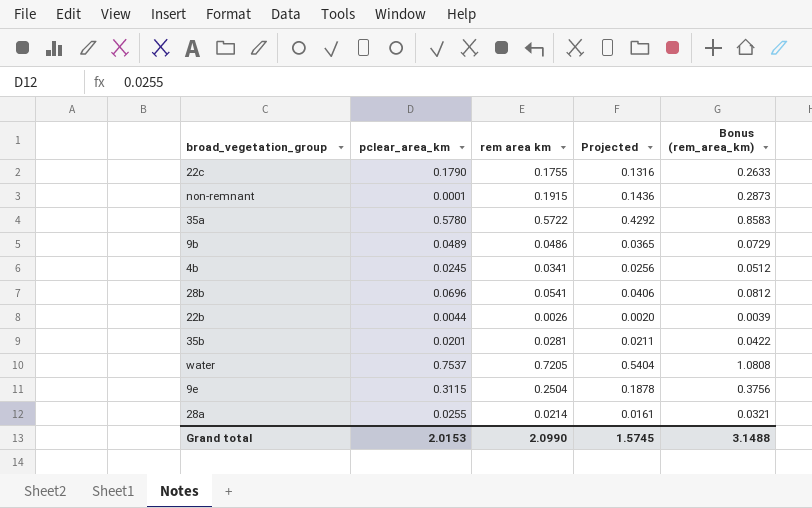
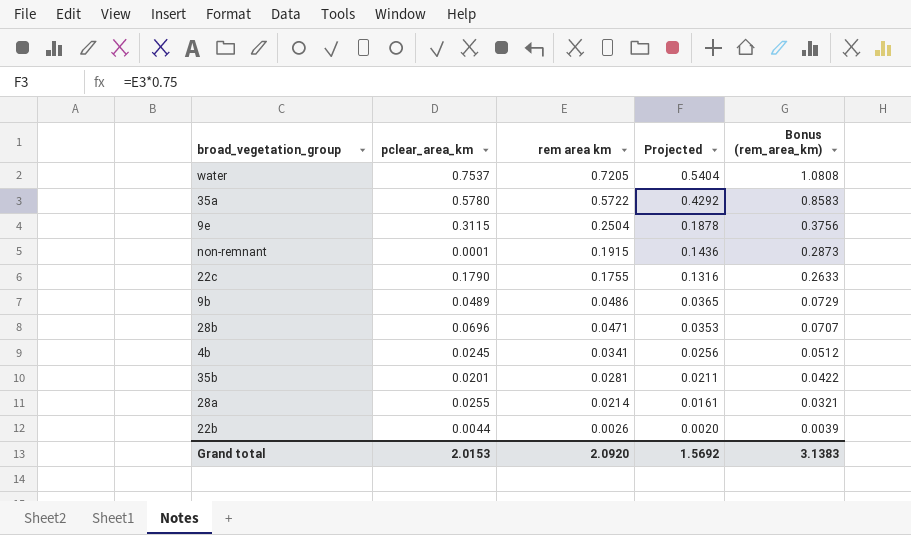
row order: none -> rem area km descending
28b | rem area km: 0.0541 -> 0.0471
28b | Projected: 0.0406 -> 0.0353
28b | Bonus (rem_area_km): 0.0812 -> 0.0707
Grand total | rem area km: 2.0990 -> 2.0920
Grand total | Projected: 1.5745 -> 1.5692
Grand total | Bonus (rem_area_km): 3.1488 -> 3.1383

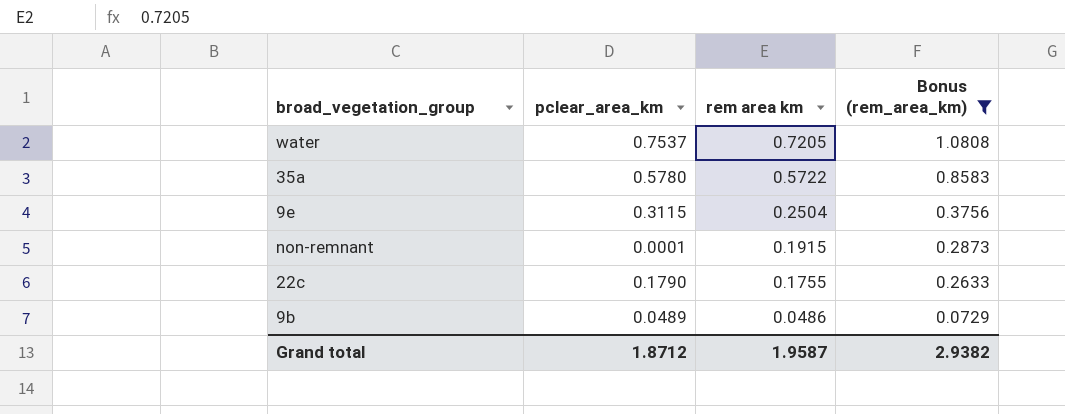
filter: none -> Bonus (rem_area_km) >= 0.0729
column Projected | formula: [rem area km] * 0.75 -> none
Grand total | pclear_area_km: 2.0153 -> 1.8712
Grand total | rem area km: 2.0920 -> 1.9587
Grand total | Bonus (rem_area_km): 3.1383 -> 2.9382

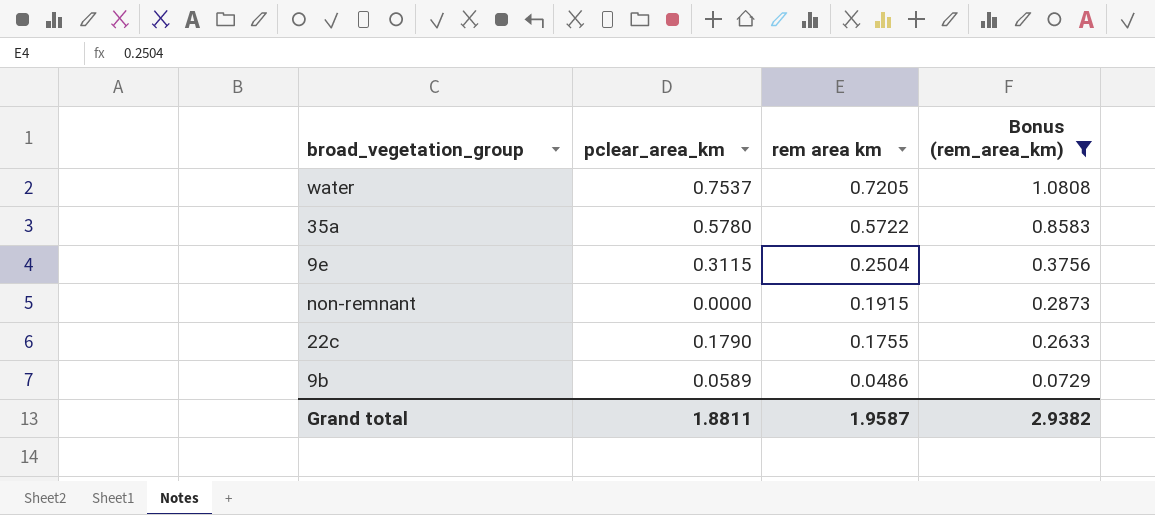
non-remnant | pclear_area_km: 0.0001 -> 0.0000
9b | pclear_area_km: 0.0489 -> 0.0589
Grand total | pclear_area_km: 1.8712 -> 1.8811

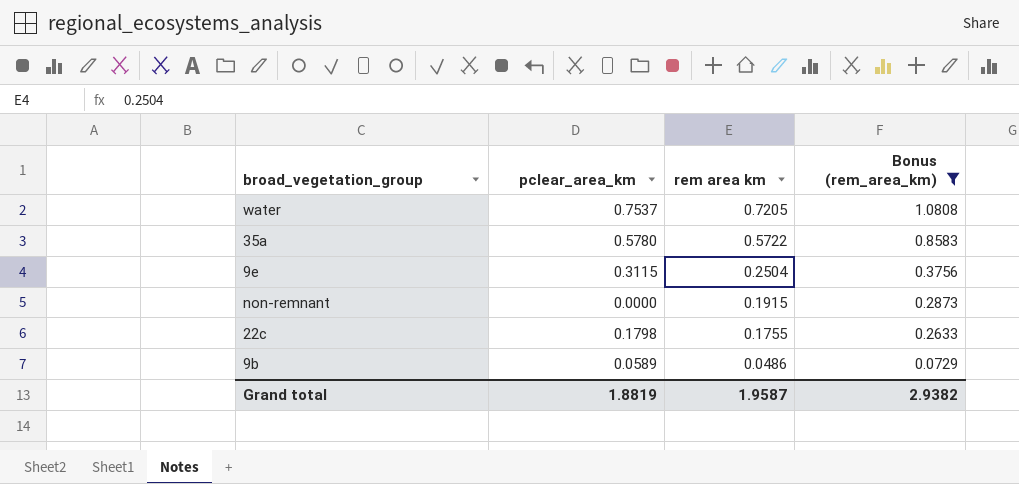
22c | pclear_area_km: 0.1790 -> 0.1798
Grand total | pclear_area_km: 1.8811 -> 1.8819

